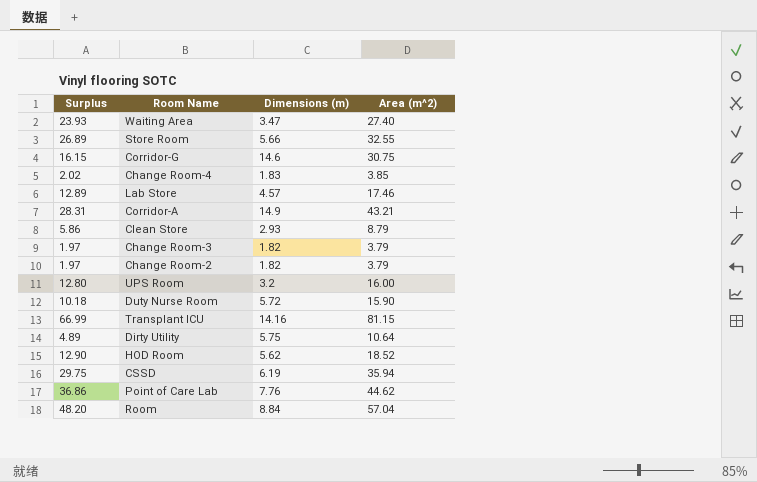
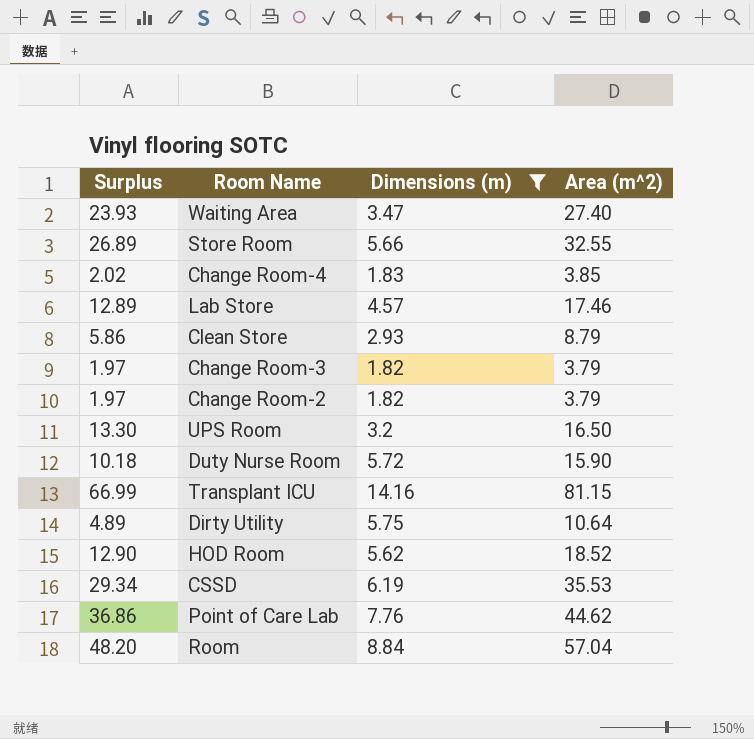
filter: none -> Dimensions (m) <= 14.16
UPS Room | Surplus: 12.80 -> 13.30
UPS Room | Area (m^2): 16.00 -> 16.50
CSSD | Surplus: 29.75 -> 29.34
CSSD | Area (m^2): 35.94 -> 35.53

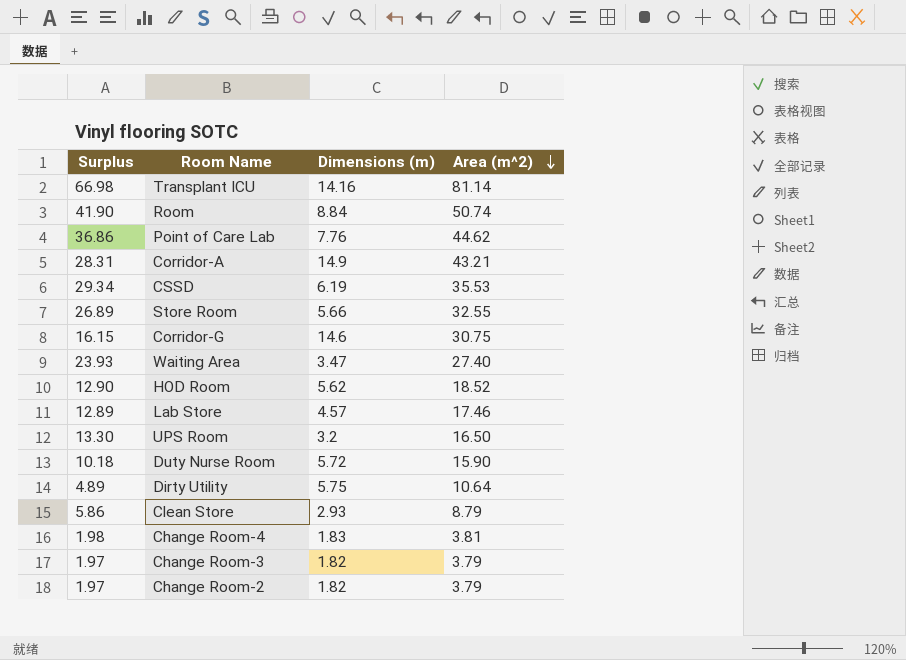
filter: Dimensions (m) <= 14.16 -> none
row order: none -> Area (m^2) descending
Transplant ICU | Surplus: 66.99 -> 66.98
Transplant ICU | Area (m^2): 81.15 -> 81.14
Room | Surplus: 48.20 -> 41.90
Room | Area (m^2): 57.04 -> 50.74
Change Room-4 | Surplus: 2.02 -> 1.98
Change Room-4 | Area (m^2): 3.85 -> 3.81

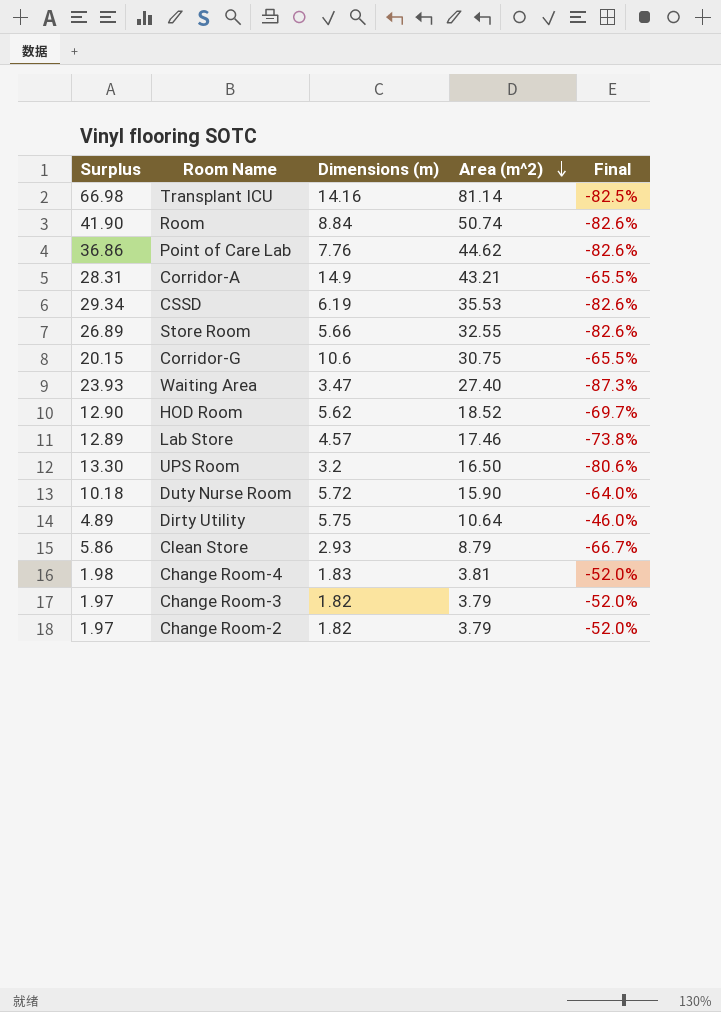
column Final | formula: none -> ([Dimensions (m)] - [Area (m^2)]) / [Area (m^2)]
Corridor-G | Surplus: 16.15 -> 20.15
Corridor-G | Dimensions (m): 14.6 -> 10.6

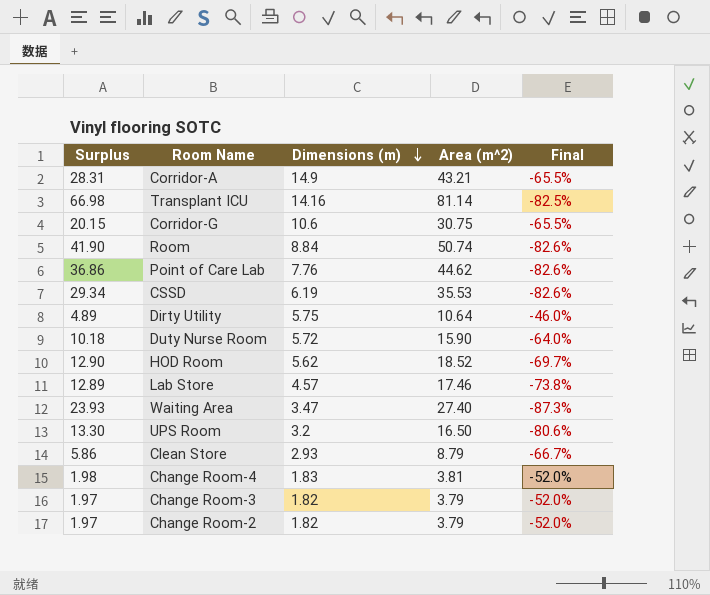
row order: Area (m^2) descending -> Dimensions (m) descending
row Store Room: 26.89 | 5.66 | 32.55 | -82.6% -> none

